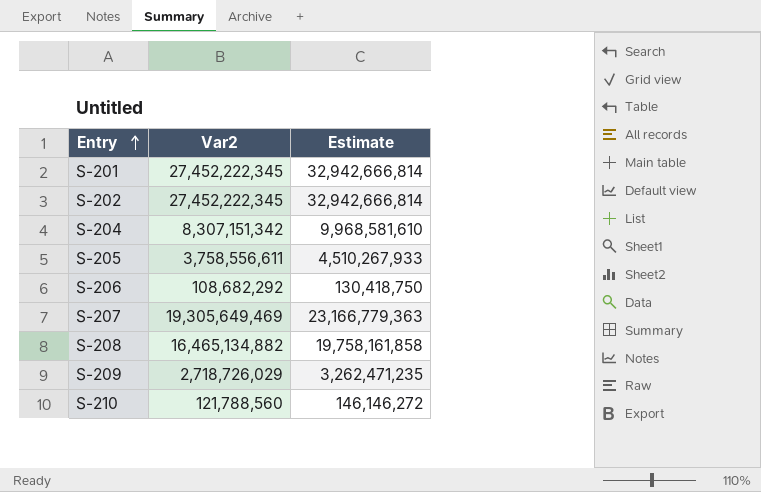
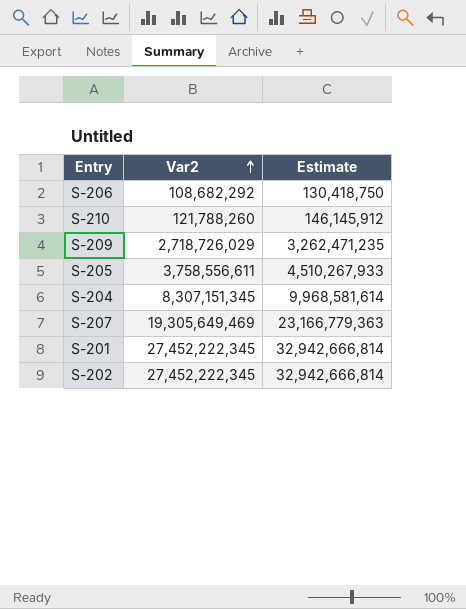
row order: Entry ascending -> Var2 ascending
row S-208: 16,465,134,882 | 19,758,161,858 -> none
S-210 | Var2: 121,788,560 -> 121,788,260
S-210 | Estimate: 146,146,272 -> 146,145,912
S-204 | Var2: 8,307,151,342 -> 8,307,151,345
S-204 | Estimate: 9,968,581,610 -> 9,968,581,614

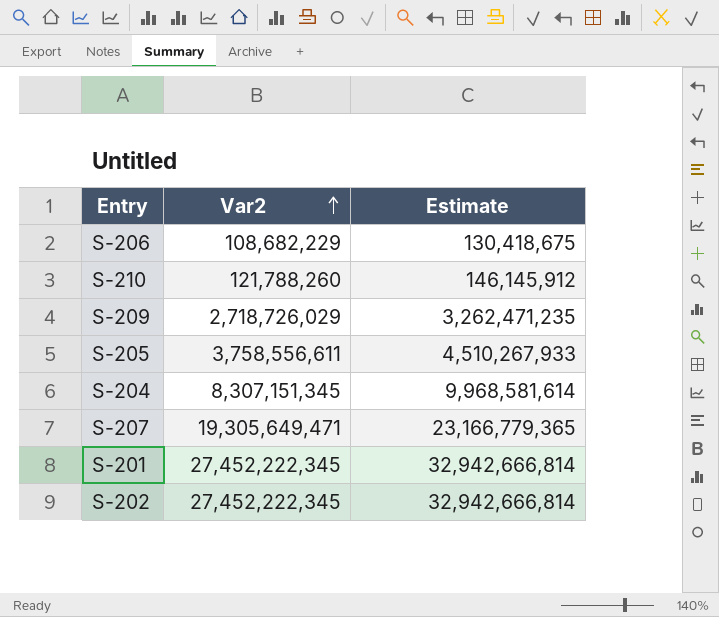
S-206 | Var2: 108,682,292 -> 108,682,229
S-206 | Estimate: 130,418,750 -> 130,418,675
S-207 | Var2: 19,305,649,469 -> 19,305,649,471
S-207 | Estimate: 23,166,779,363 -> 23,166,779,365

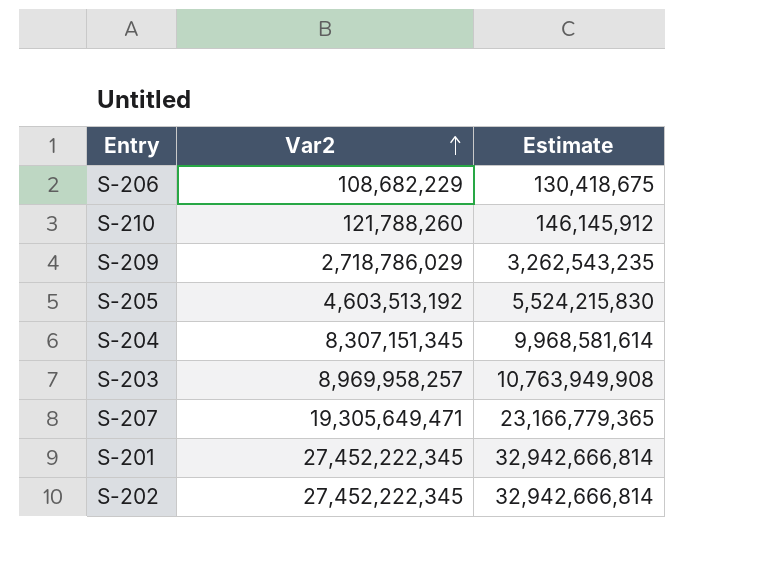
S-209 | Var2: 2,718,726,029 -> 2,718,786,029
S-209 | Estimate: 3,262,471,235 -> 3,262,543,235
S-205 | Var2: 3,758,556,611 -> 4,603,513,192
S-205 | Estimate: 4,510,267,933 -> 5,524,215,830
row S-203: none -> 8,969,958,257 | 10,763,949,908

